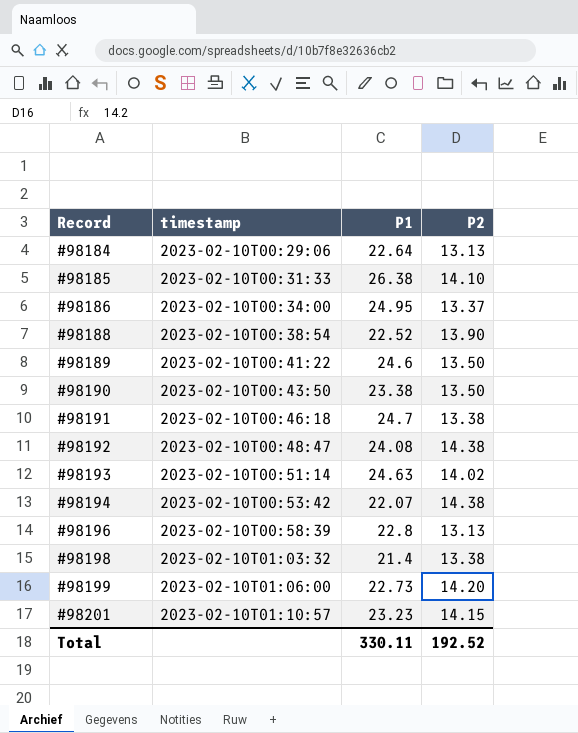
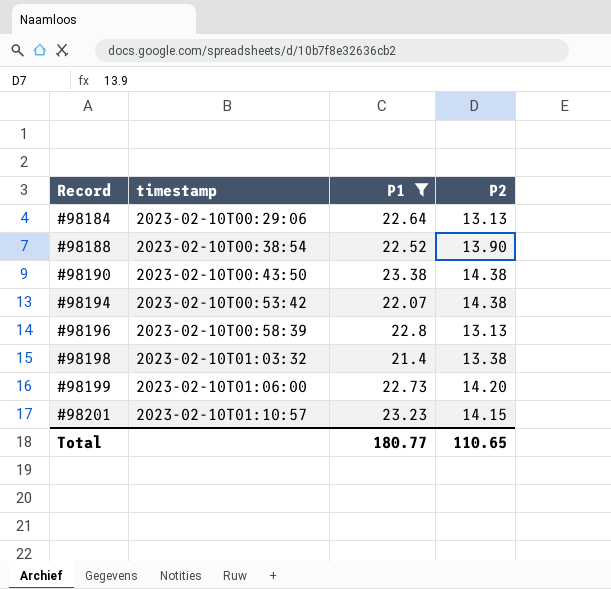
filter: none -> P1 <= 23.38
#98190 | P2: 13.50 -> 14.38
Total | P1: 330.11 -> 180.77
Total | P2: 192.52 -> 110.65

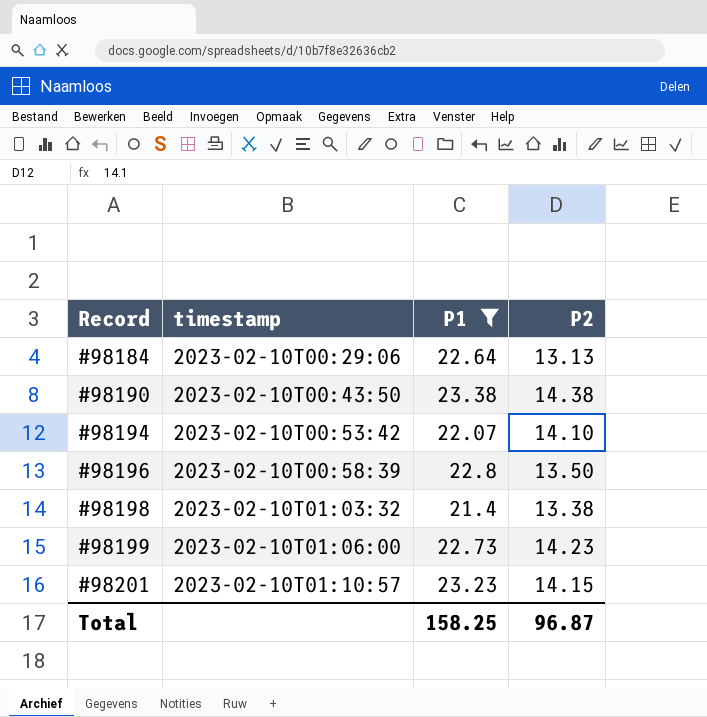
row #98188: 2023-02-10T00:38:54 | 22.52 | 13.90 -> none
#98194 | P2: 14.38 -> 14.10
#98196 | P2: 13.13 -> 13.50
#98199 | P2: 14.20 -> 14.23
Total | P1: 180.77 -> 158.25
Total | P2: 110.65 -> 96.87

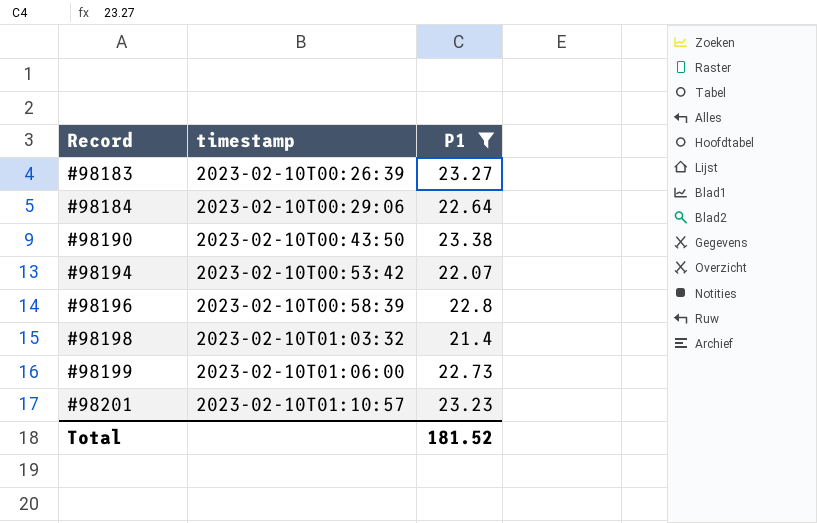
column P2 | position: 4 -> none
row #98183: none -> 2023-02-10T00:26:39 | 23.27
Total | P1: 158.25 -> 181.52

